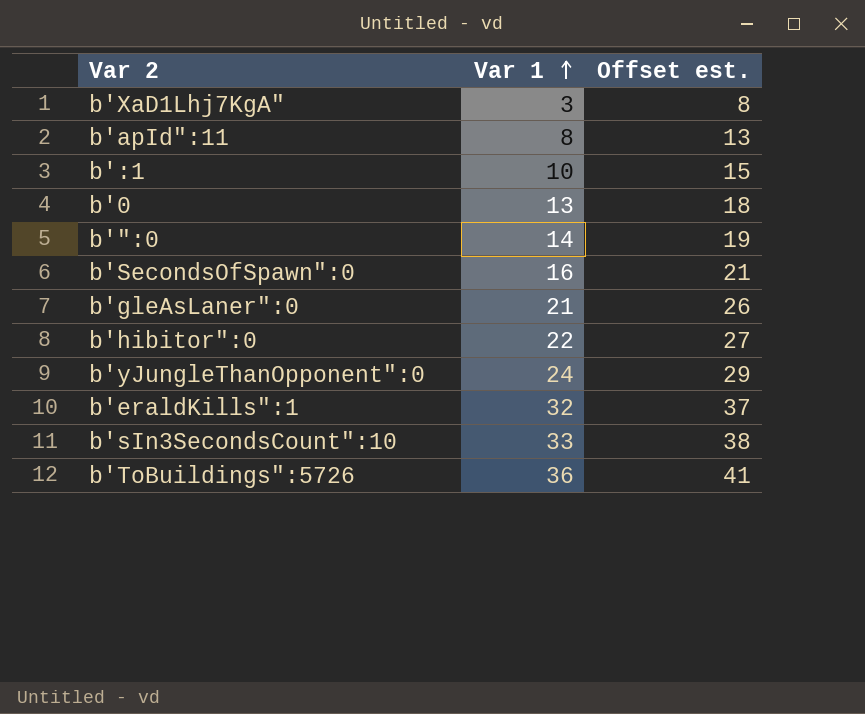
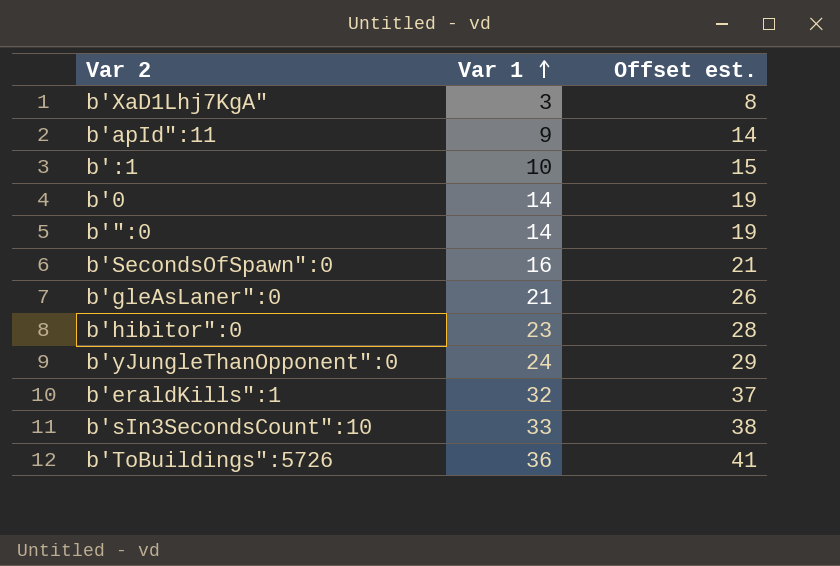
b'apId":11 | Var 1: 8 -> 9
b'apId":11 | Offset est.: 13 -> 14
b'0 | Var 1: 13 -> 14
b'0 | Offset est.: 18 -> 19
b'hibitor":0 | Var 1: 22 -> 23
b'hibitor":0 | Offset est.: 27 -> 28

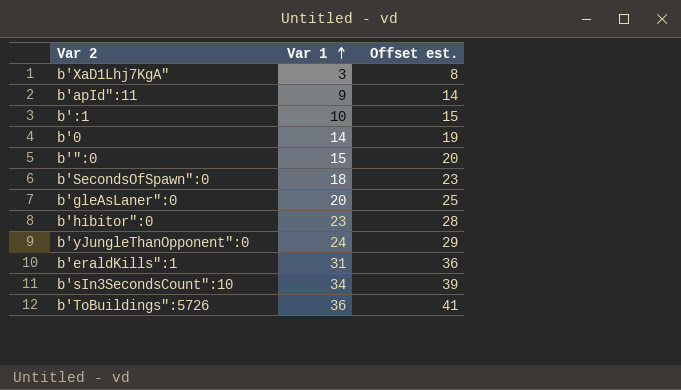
b'":0 | Var 1: 14 -> 15
b'":0 | Offset est.: 19 -> 20
b'SecondsOfSpawn":0 | Var 1: 16 -> 18
b'SecondsOfSpawn":0 | Offset est.: 21 -> 23
b'gleAsLaner":0 | Var 1: 21 -> 20
b'gleAsLaner":0 | Offset est.: 26 -> 25
b'eraldKills":1 | Var 1: 32 -> 31
b'eraldKills":1 | Offset est.: 37 -> 36
b'sIn3SecondsCount":10 | Var 1: 33 -> 34
b'sIn3SecondsCount":10 | Offset est.: 38 -> 39

